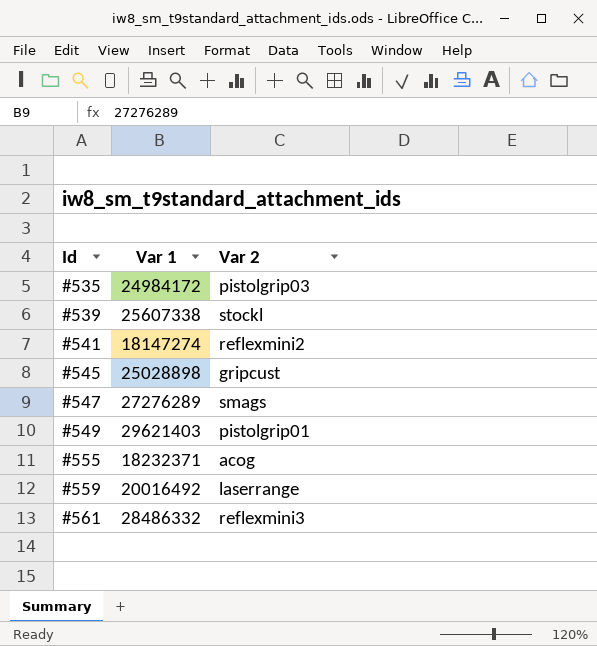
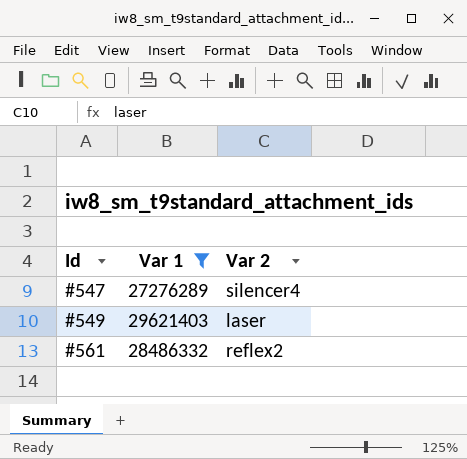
filter: none -> Var 1 >= 27276289
#547 | Var 2: smags -> silencer4
#549 | Var 2: pistolgrip01 -> laser
#561 | Var 2: reflexmini3 -> reflex2

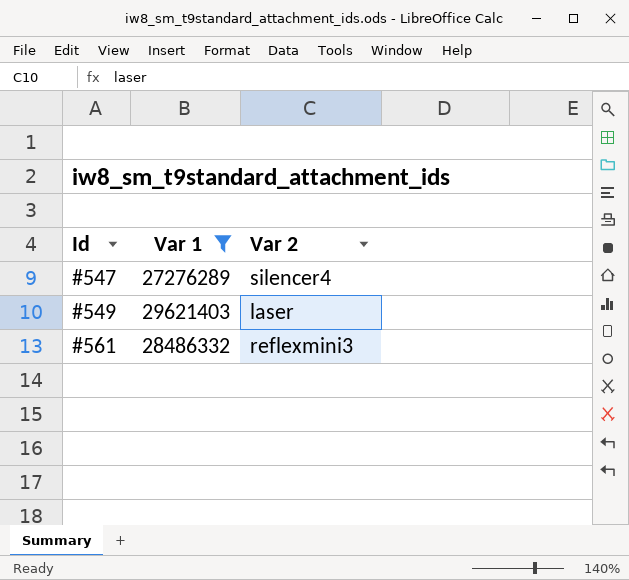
#561 | Var 2: reflex2 -> reflexmini3

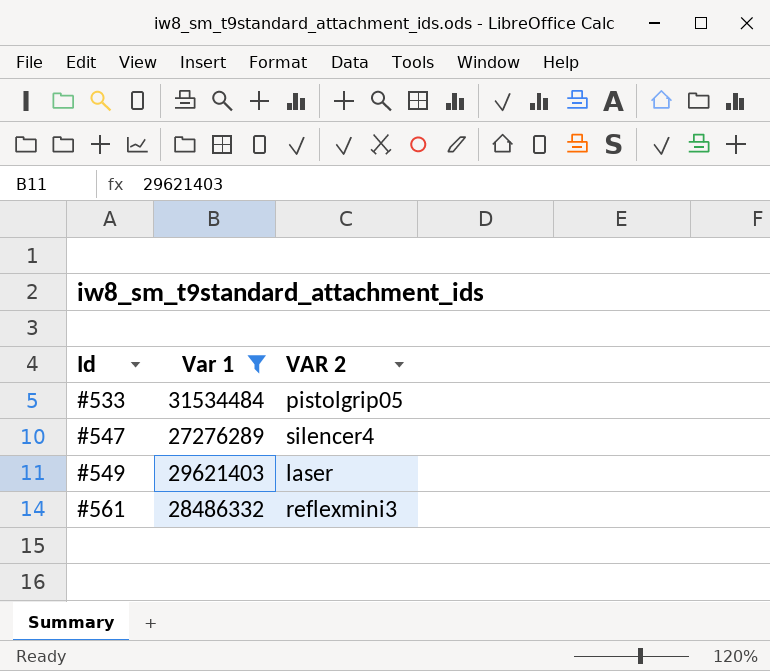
column name: Var 2 -> VAR 2
row #533: none -> 31534484 | pistolgrip05

